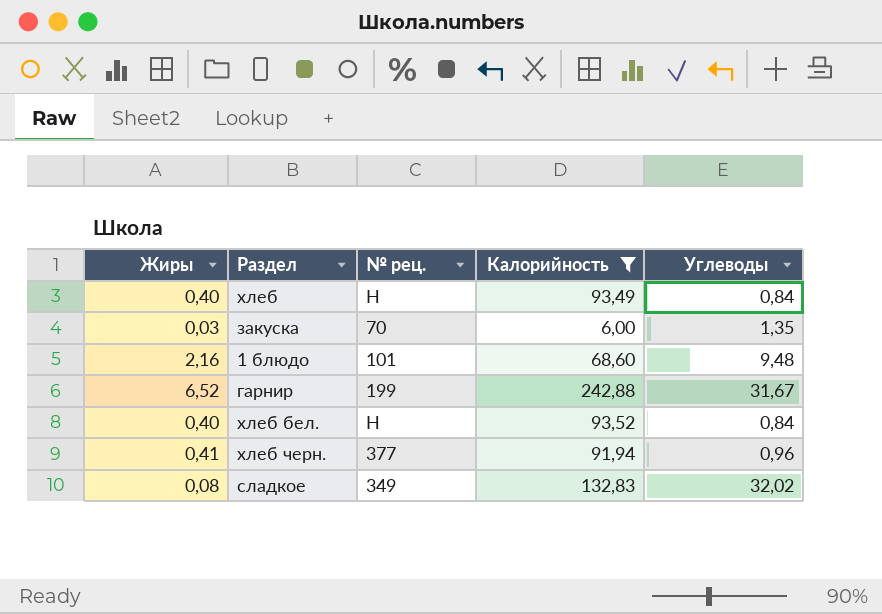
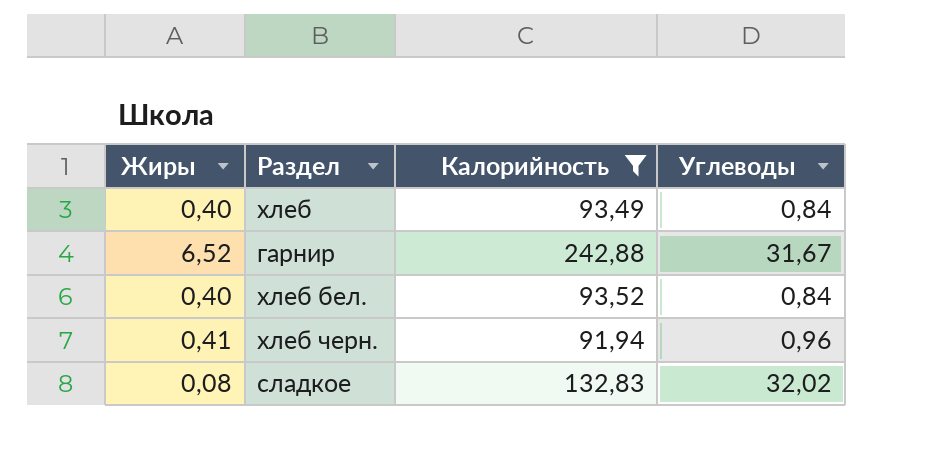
column № рец. | position: 3 -> none
row закуска: 0,03 | 70 | 6,00 | 1,35 -> none
row 1 блюдо: 2,16 | 101 | 68,60 | 9,48 -> none

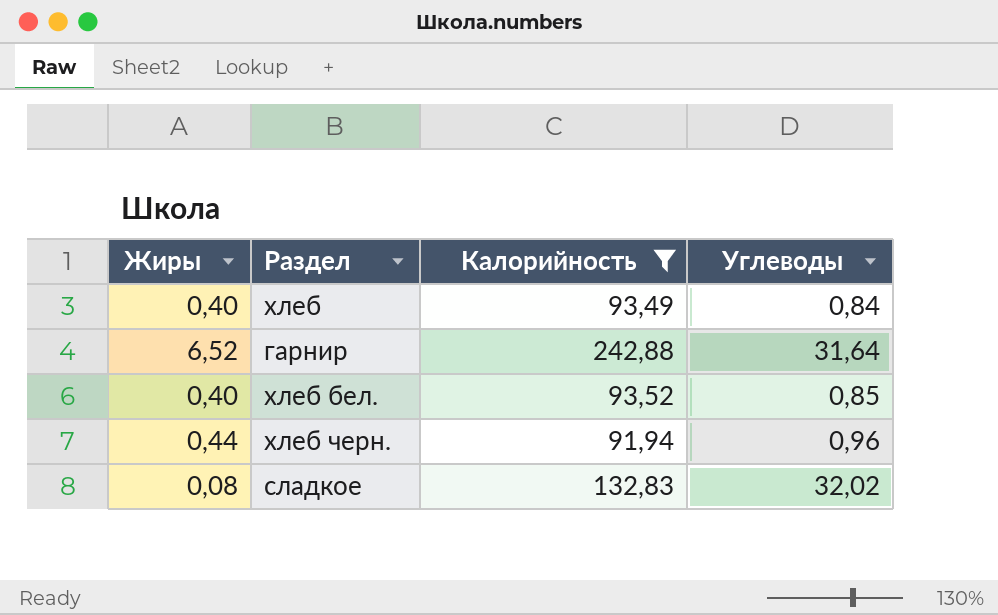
гарнир | Углеводы: 31,67 -> 31,64
хлеб бел. | Углеводы: 0,84 -> 0,85
хлеб черн. | Жиры: 0,41 -> 0,44

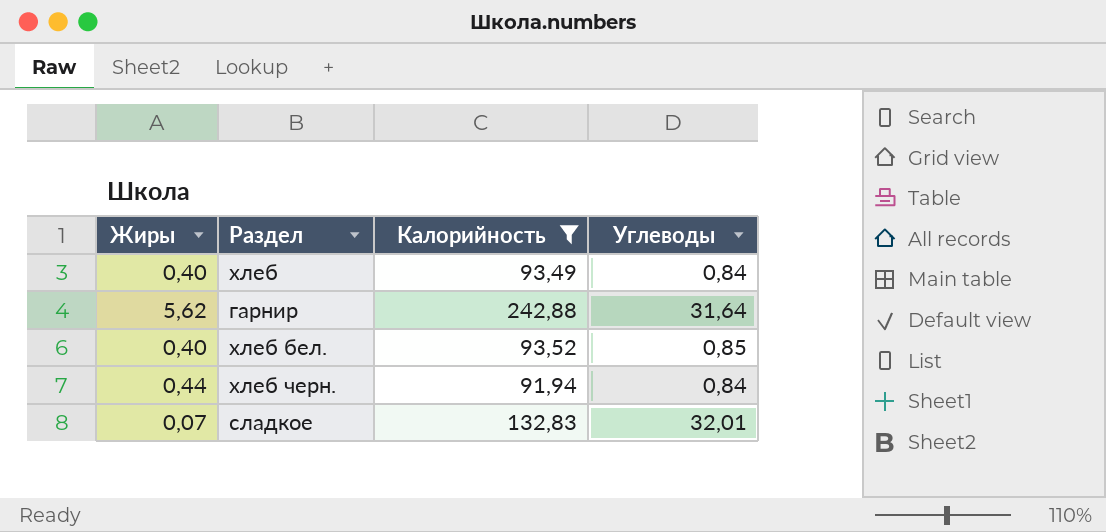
гарнир | Жиры: 6,52 -> 5,62
хлеб черн. | Углеводы: 0,96 -> 0,84
сладкое | Жиры: 0,08 -> 0,07
сладкое | Углеводы: 32,02 -> 32,01

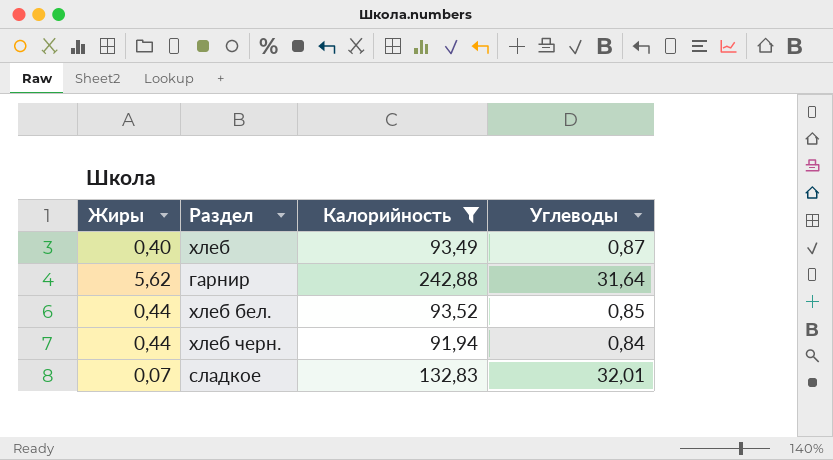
хлеб | Углеводы: 0,84 -> 0,87
хлеб бел. | Жиры: 0,40 -> 0,44

